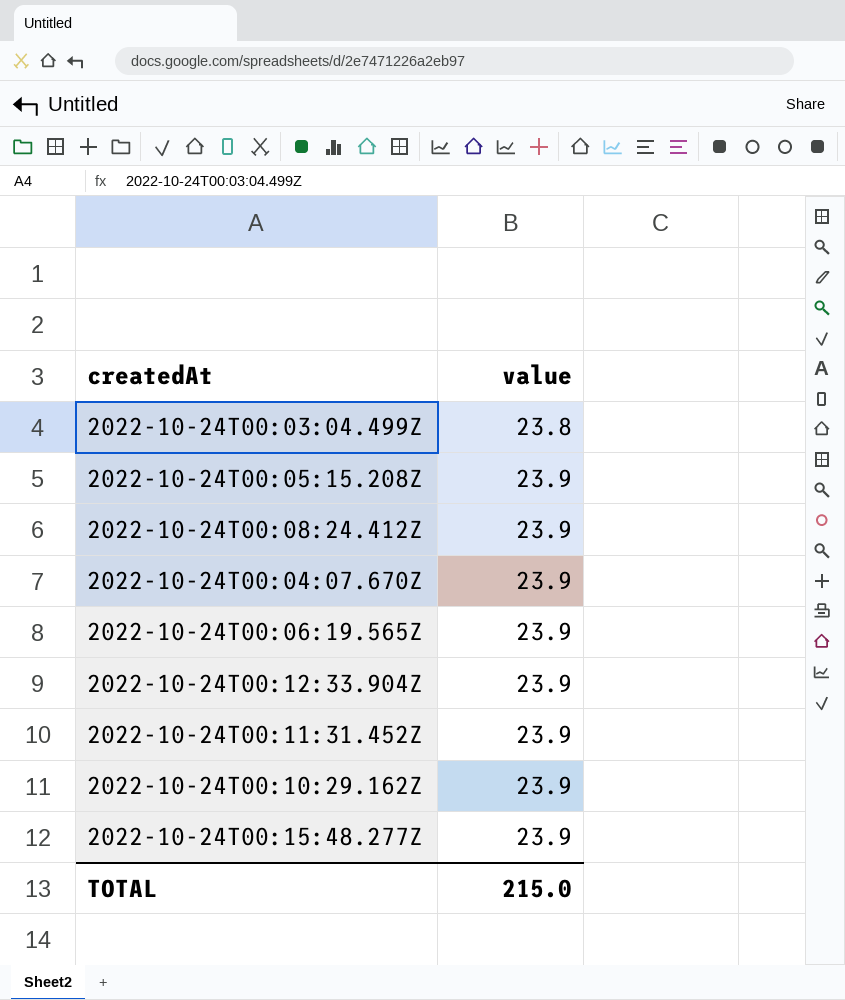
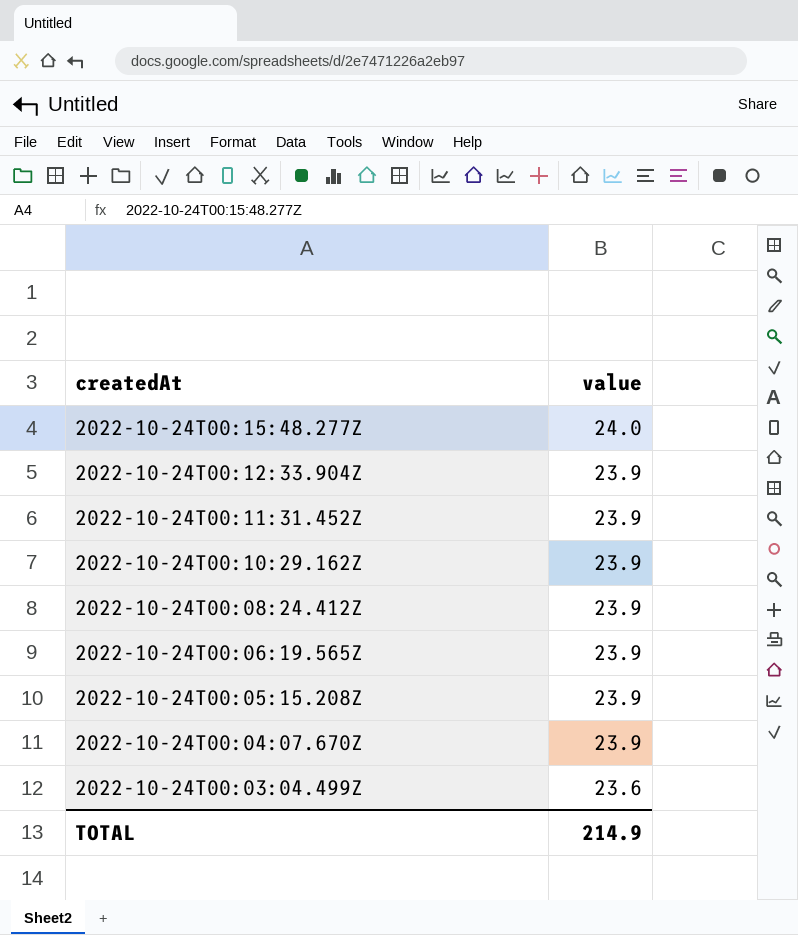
row order: value ascending -> createdAt descending
2022-10-24T00:15:48.277Z | value: 23.9 -> 24.0
2022-10-24T00:03:04.499Z | value: 23.8 -> 23.6
TOTAL | value: 215.0 -> 214.9

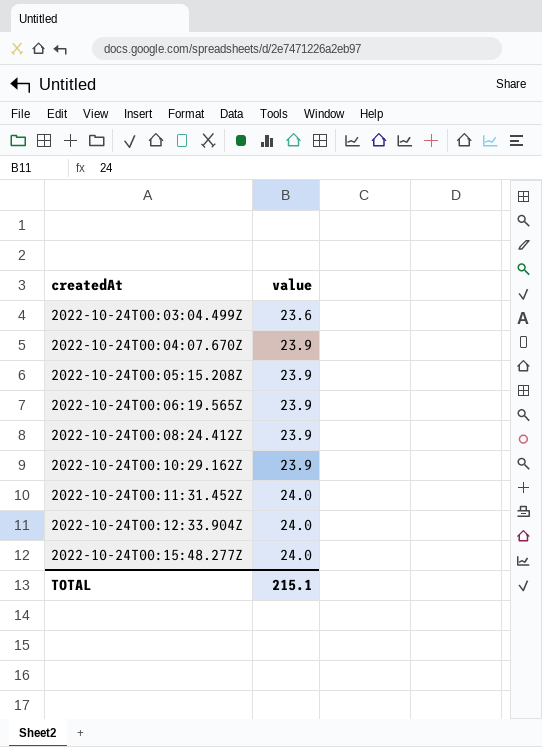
row order: createdAt descending -> createdAt ascending
2022-10-24T00:11:31.452Z | value: 23.9 -> 24.0
2022-10-24T00:12:33.904Z | value: 23.9 -> 24.0
TOTAL | value: 214.9 -> 215.1

